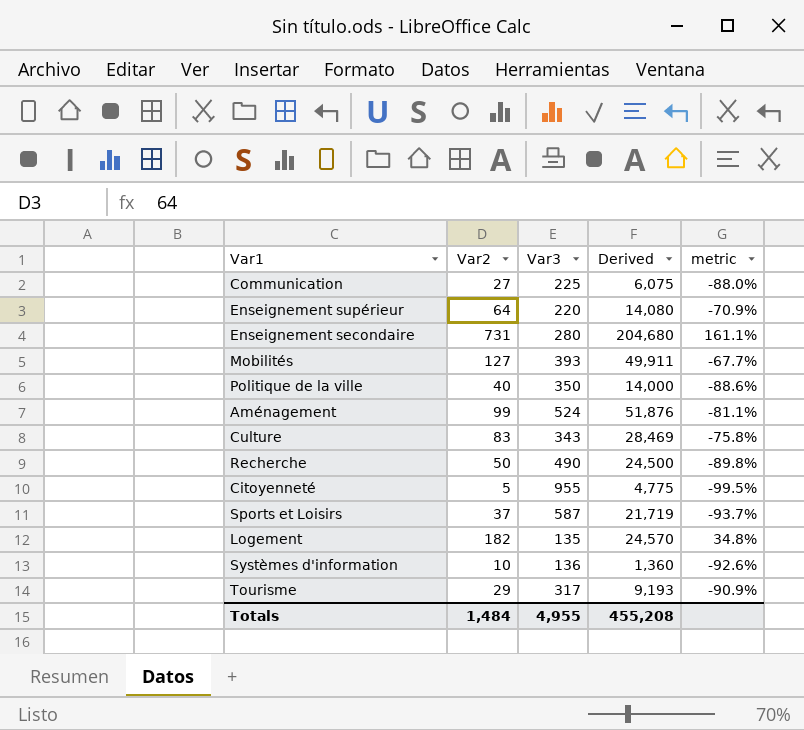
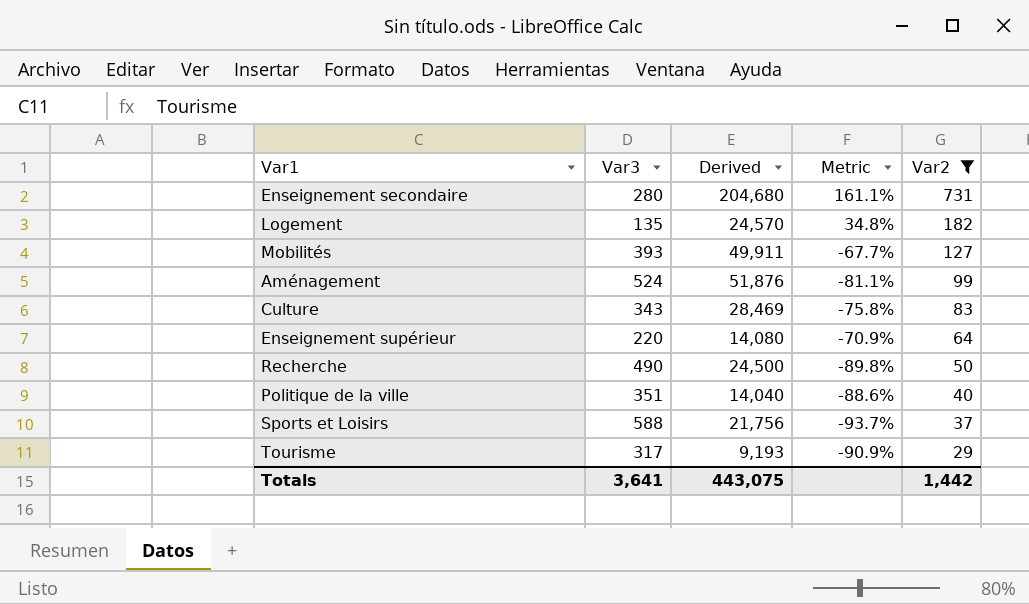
filter: none -> Var2 >= 29
row order: none -> Var2 descending
column name: metric -> Metric
column Var2 | position: 2 -> 5
Politique de la ville | Var3: 350 -> 351
Politique de la ville | Derived: 14,000 -> 14,040
Sports et Loisirs | Var3: 587 -> 588
Sports et Loisirs | Derived: 21,719 -> 21,756
Totals | Var3: 4,955 -> 3,641
Totals | Derived: 455,208 -> 443,075
Totals | Var2: 1,484 -> 1,442

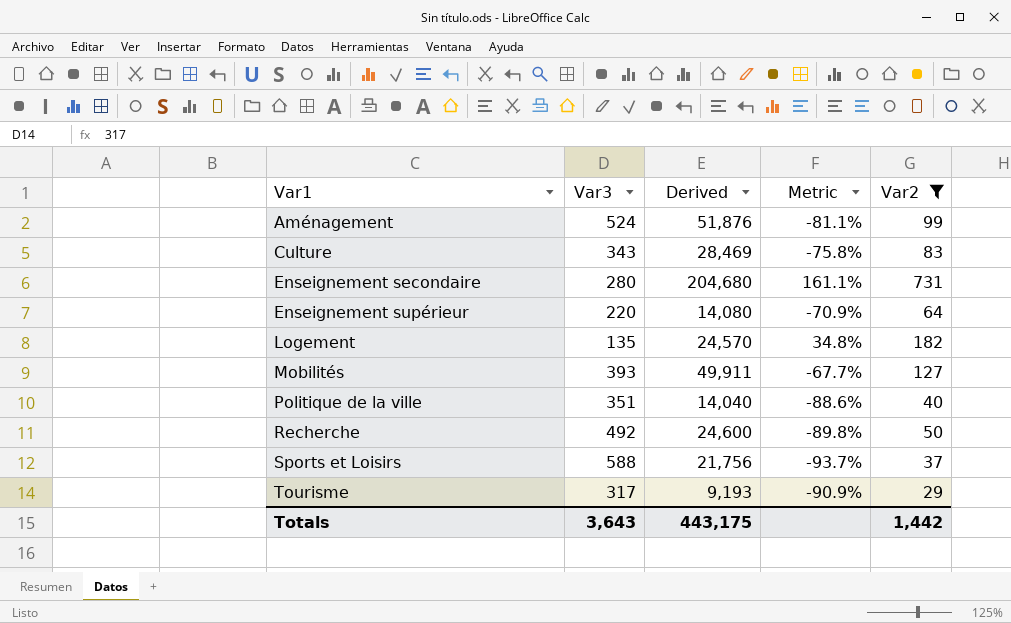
row order: Var2 descending -> Var1 ascending
Recherche | Var3: 490 -> 492
Recherche | Derived: 24,500 -> 24,600
Totals | Var3: 3,641 -> 3,643
Totals | Derived: 443,075 -> 443,175

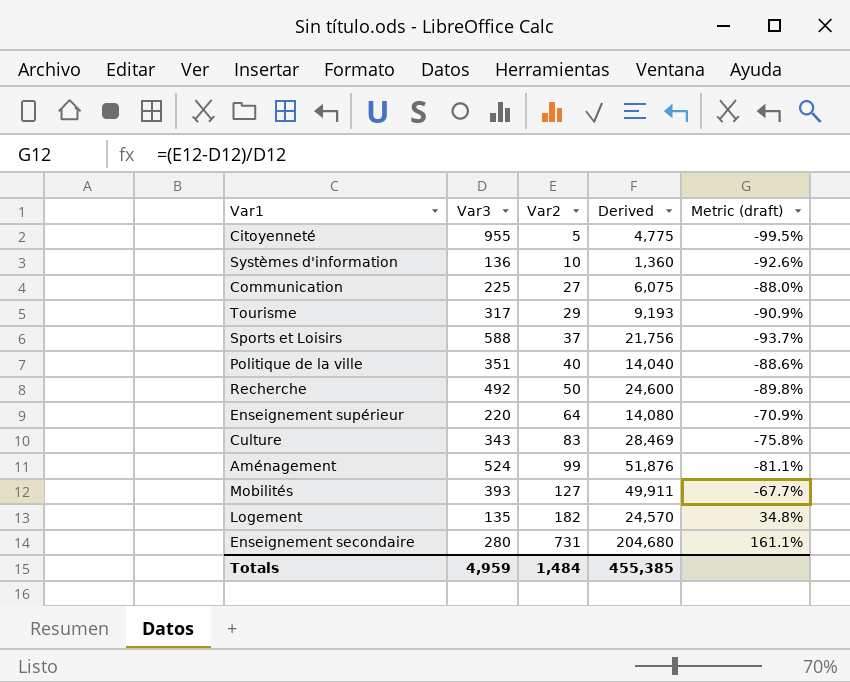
filter: Var2 >= 29 -> none
row order: Var1 ascending -> Var2 ascending
column Var2 | position: 5 -> 3
column name: Metric -> Metric (draft)
Totals | Var3: 3,643 -> 4,959
Totals | Var2: 1,442 -> 1,484
Totals | Derived: 443,175 -> 455,385

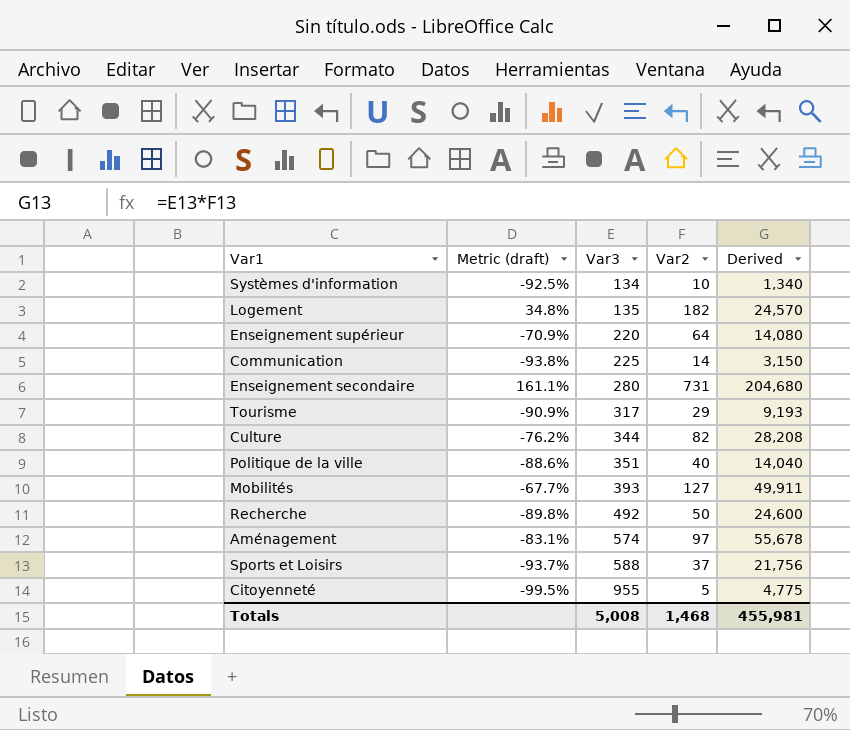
row order: Var2 ascending -> Var3 ascending
column Metric (draft) | position: 5 -> 2
Systèmes d'information | Metric (draft): -92.6% -> -92.5%
Systèmes d'information | Var3: 136 -> 134
Systèmes d'information | Derived: 1,360 -> 1,340
Communication | Metric (draft): -88.0% -> -93.8%
Communication | Var2: 27 -> 14
Communication | Derived: 6,075 -> 3,150
Culture | Metric (draft): -75.8% -> -76.2%
Culture | Var3: 343 -> 344
Culture | Var2: 83 -> 82
Culture | Derived: 28,469 -> 28,208
Aménagement | Metric (draft): -81.1% -> -83.1%
Aménagement | Var3: 524 -> 574
Aménagement | Var2: 99 -> 97
Aménagement | Derived: 51,876 -> 55,678
Totals | Var3: 4,959 -> 5,008
Totals | Var2: 1,484 -> 1,468
Totals | Derived: 455,385 -> 455,981

